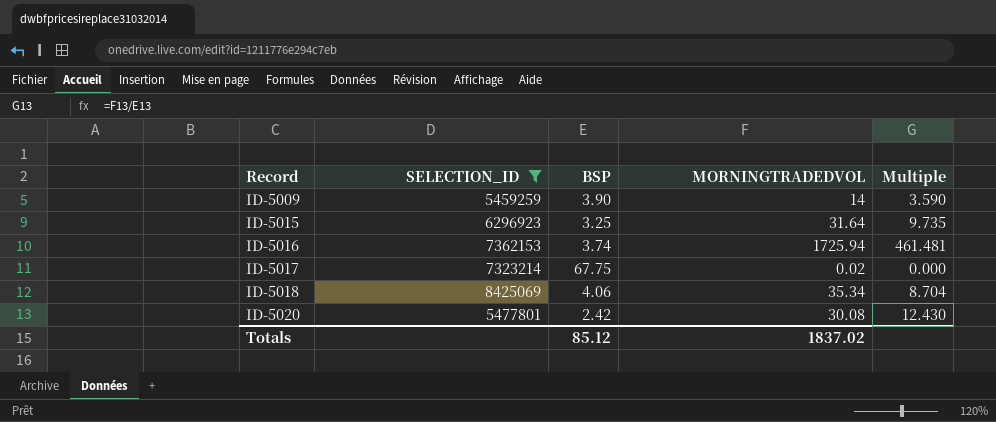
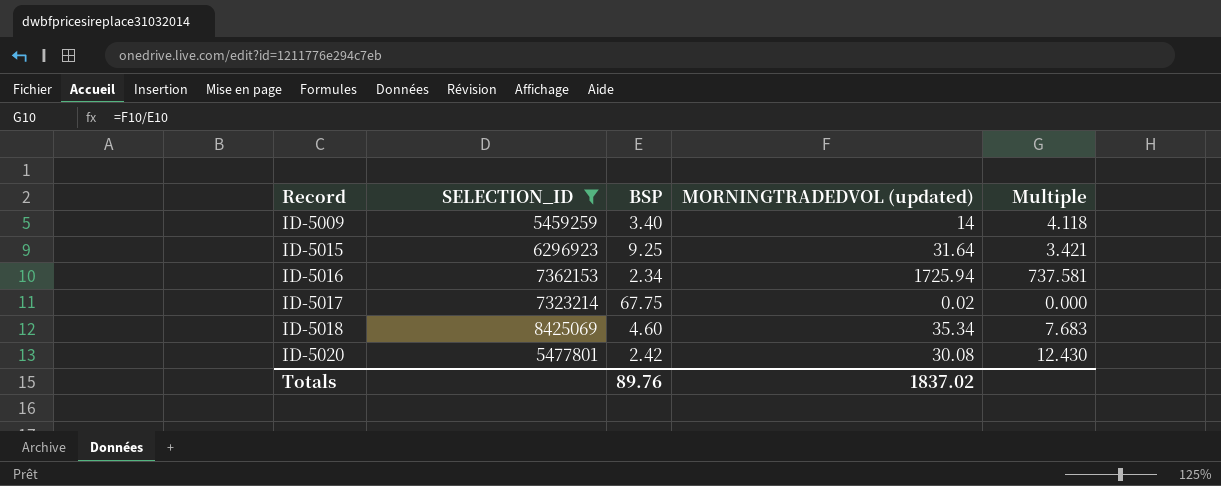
column name: MORNINGTRADEDVOL -> MORNINGTRADEDVOL (updated)
ID-5009 | BSP: 3.90 -> 3.40
ID-5009 | Multiple: 3.590 -> 4.118
ID-5015 | BSP: 3.25 -> 9.25
ID-5015 | Multiple: 9.735 -> 3.421
ID-5016 | BSP: 3.74 -> 2.34
ID-5016 | Multiple: 461.481 -> 737.581
ID-5018 | BSP: 4.06 -> 4.60
ID-5018 | Multiple: 8.704 -> 7.683
Totals | BSP: 85.12 -> 89.76

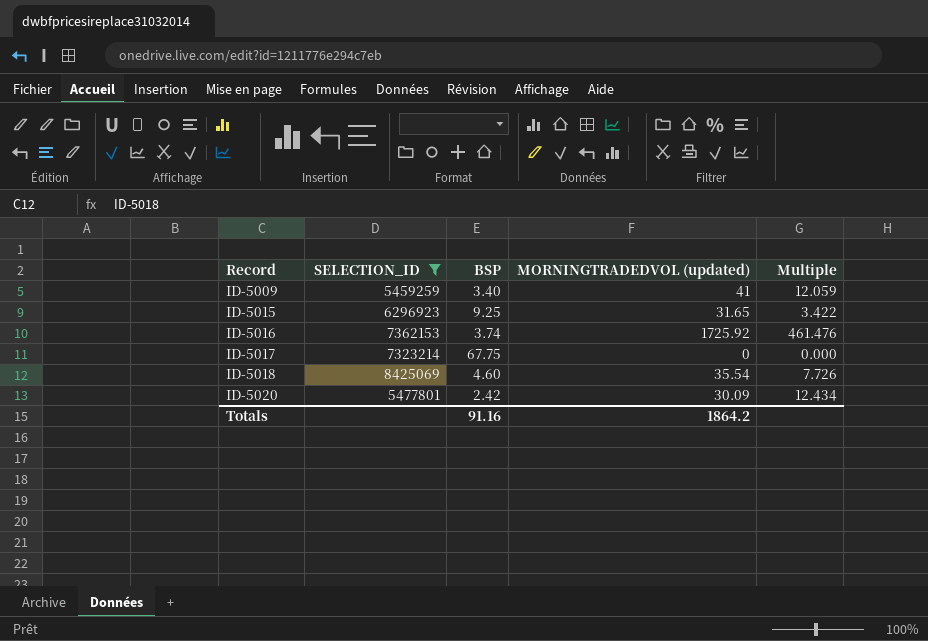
ID-5009 | MORNINGTRADEDVOL (updated): 14 -> 41
ID-5009 | Multiple: 4.118 -> 12.059
ID-5015 | MORNINGTRADEDVOL (updated): 31.64 -> 31.65
ID-5015 | Multiple: 3.421 -> 3.422
ID-5016 | BSP: 2.34 -> 3.74
ID-5016 | MORNINGTRADEDVOL (updated): 1725.94 -> 1725.92
ID-5016 | Multiple: 737.581 -> 461.476
ID-5017 | MORNINGTRADEDVOL (updated): 0.02 -> 0
ID-5018 | MORNINGTRADEDVOL (updated): 35.34 -> 35.54
ID-5018 | Multiple: 7.683 -> 7.726
ID-5020 | MORNINGTRADEDVOL (updated): 30.08 -> 30.09
ID-5020 | Multiple: 12.430 -> 12.434
Totals | BSP: 89.76 -> 91.16
Totals | MORNINGTRADEDVOL (updated): 1837.02 -> 1864.2

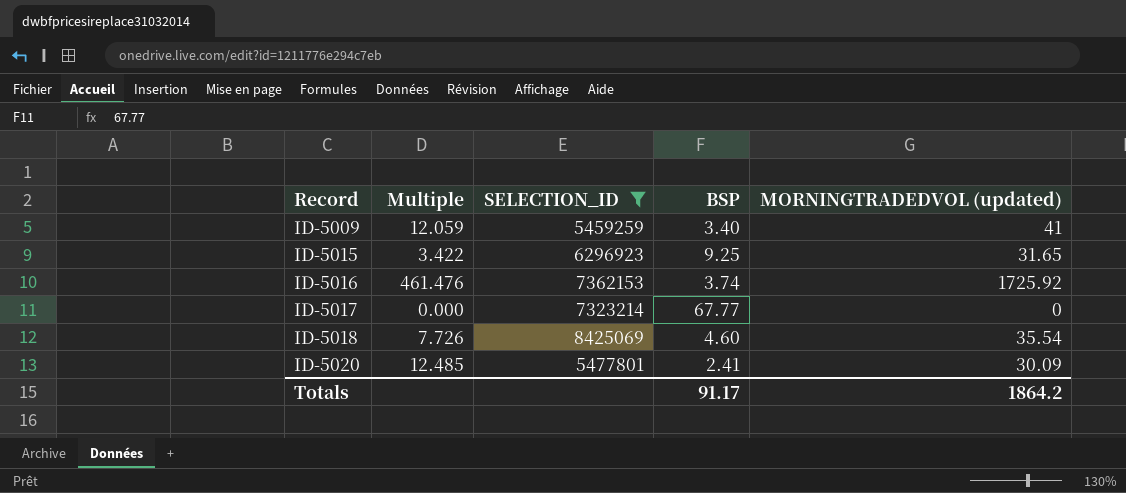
column Multiple | position: 5 -> 2
ID-5017 | BSP: 67.75 -> 67.77
ID-5020 | Multiple: 12.434 -> 12.485
ID-5020 | BSP: 2.42 -> 2.41
Totals | BSP: 91.16 -> 91.17

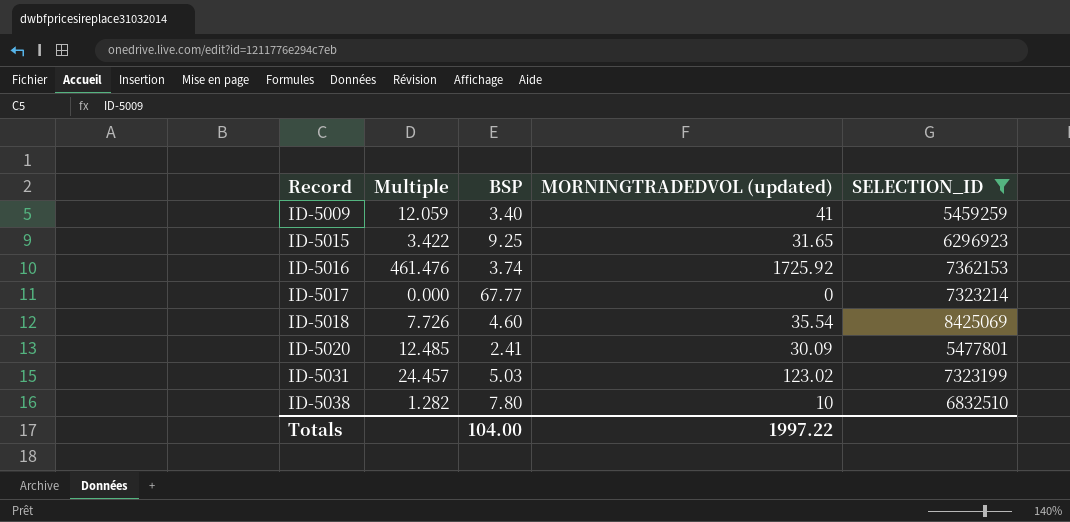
column SELECTION_ID | position: 3 -> 5
row ID-5031: none -> 24.457 | 5.03 | 123.02 | 7323199
row ID-5038: none -> 1.282 | 7.80 | 10 | 6832510
Totals | BSP: 91.17 -> 104.00
Totals | MORNINGTRADEDVOL (updated): 1864.2 -> 1997.22

